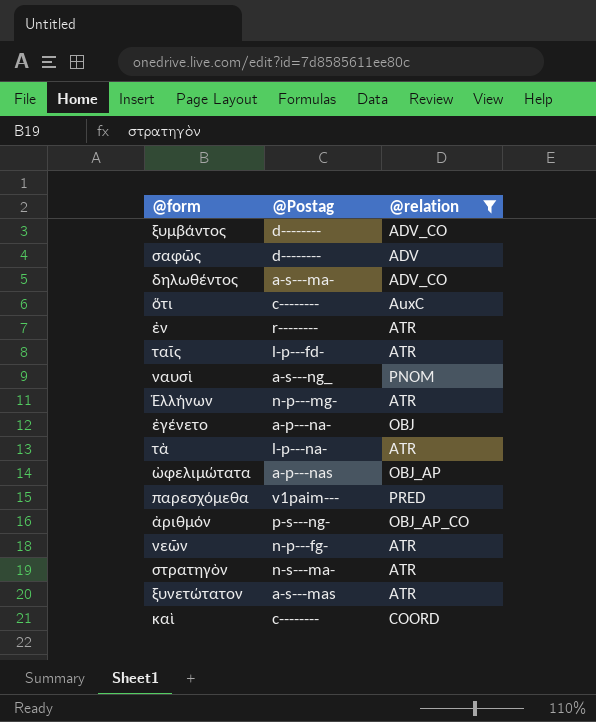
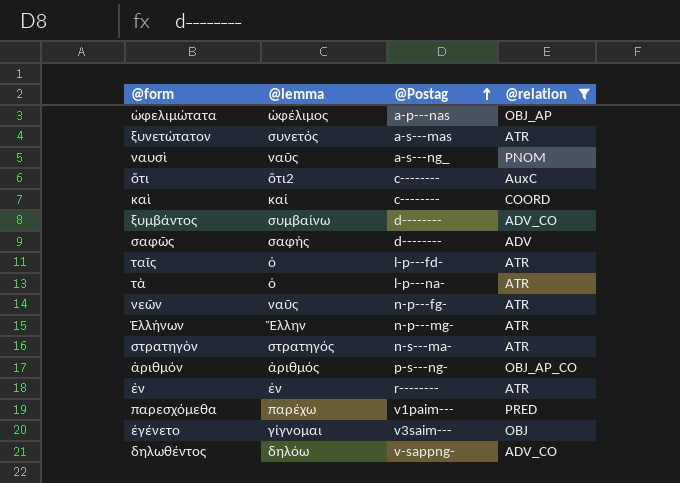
row order: none -> @Postag ascending
column @lemma | position: none -> 2
ἐγένετο | @Postag: a-p---na- -> v3saim---
δηλωθέντος | @Postag: a-s---ma- -> v-sappng-

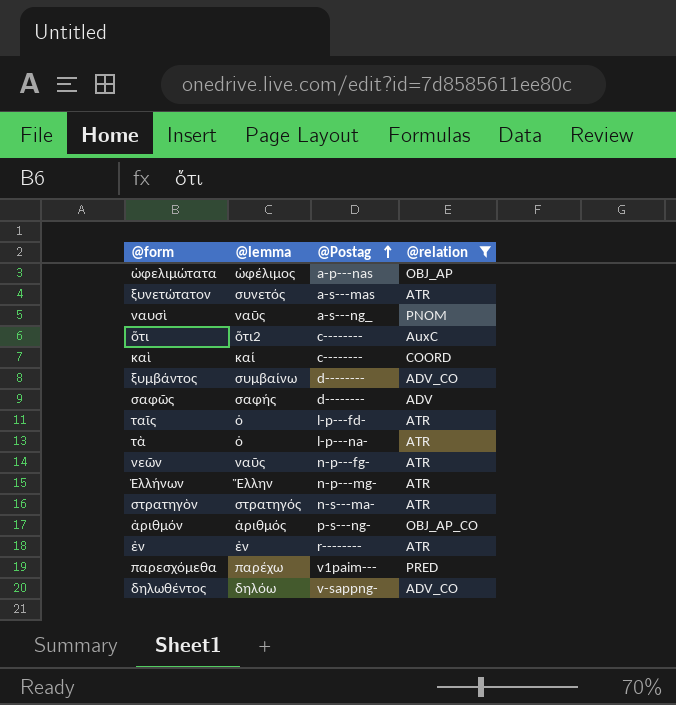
row ἐγένετο: γίγνομαι | v3saim--- | OBJ -> none

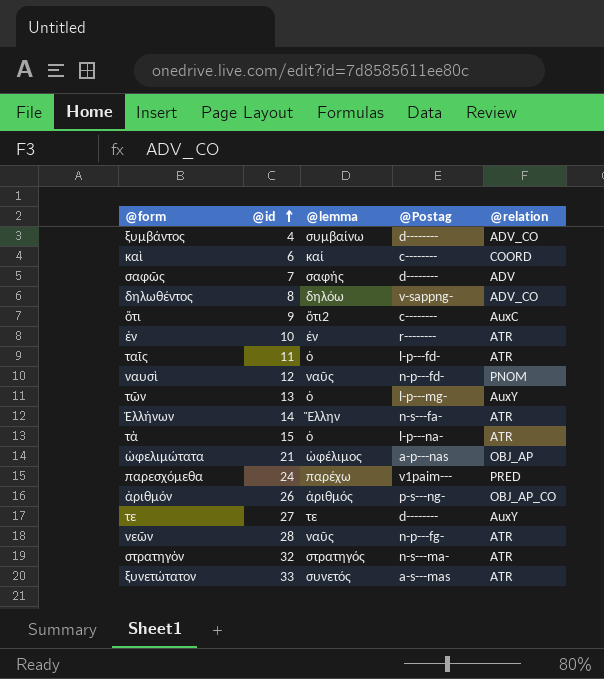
filter: @relation != AuxY -> none
row order: @Postag ascending -> @id ascending
column @id | position: none -> 2
ναυσὶ | @Postag: a-s---ng_ -> n-p---fd-
Ἑλλήνων | @Postag: n-p---mg- -> n-s---fa-

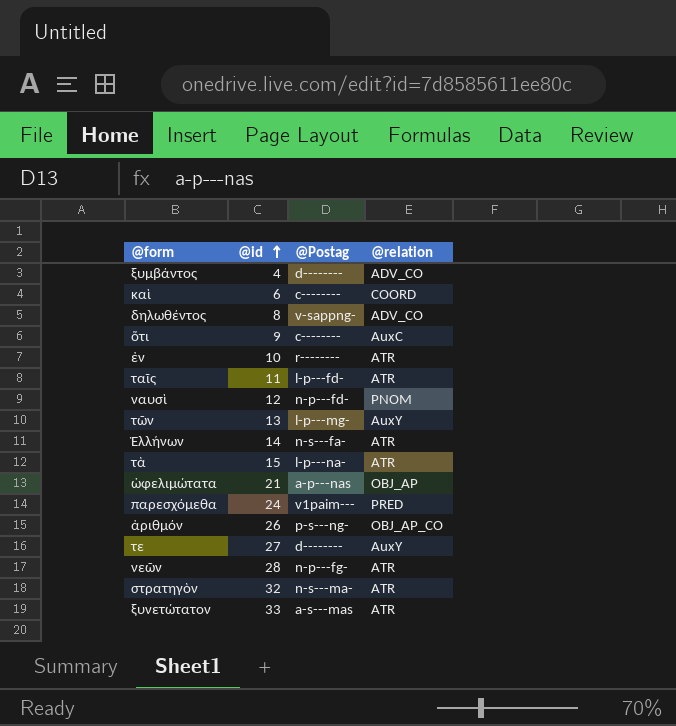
column @lemma | position: 3 -> none
row σαφῶς: 7 | σαφής | d-------- | ADV -> none

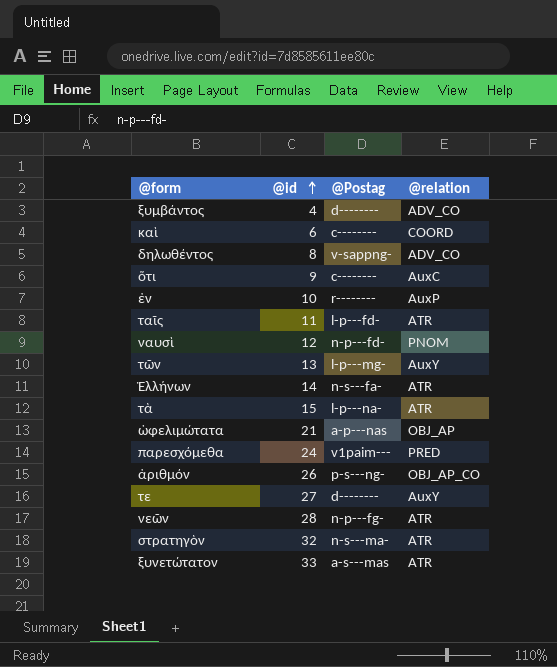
ἐν | @relation: ATR -> AuxP

